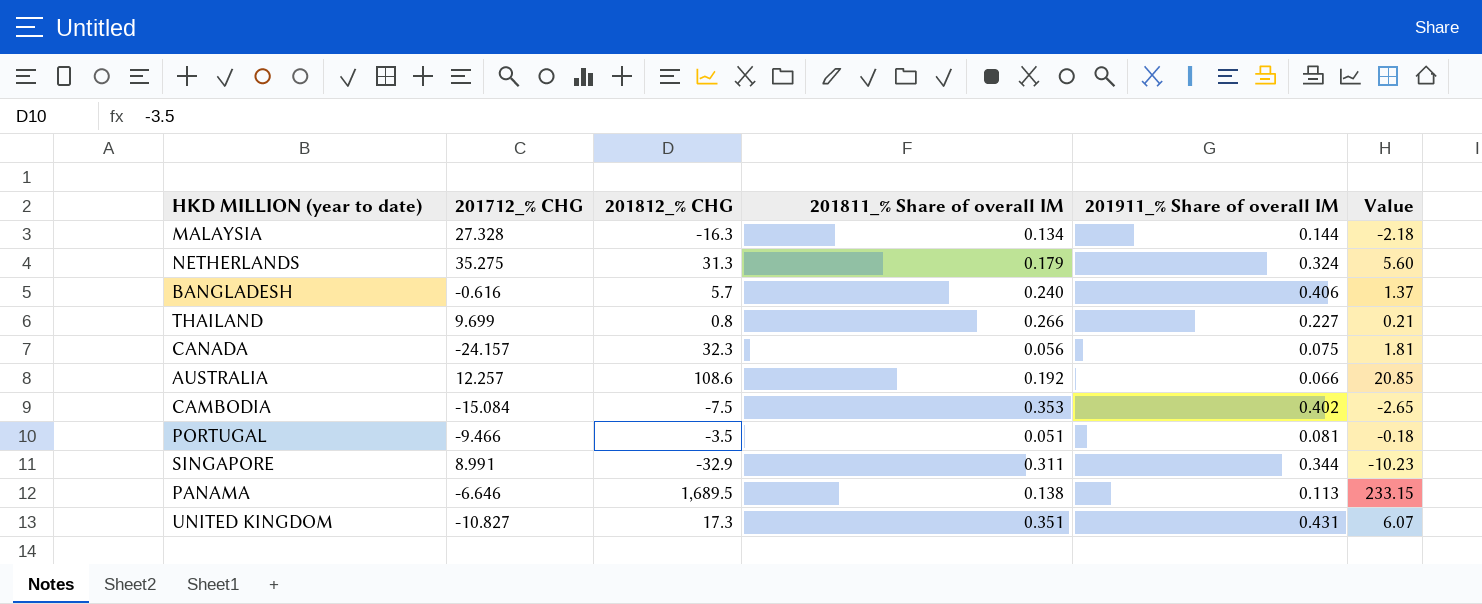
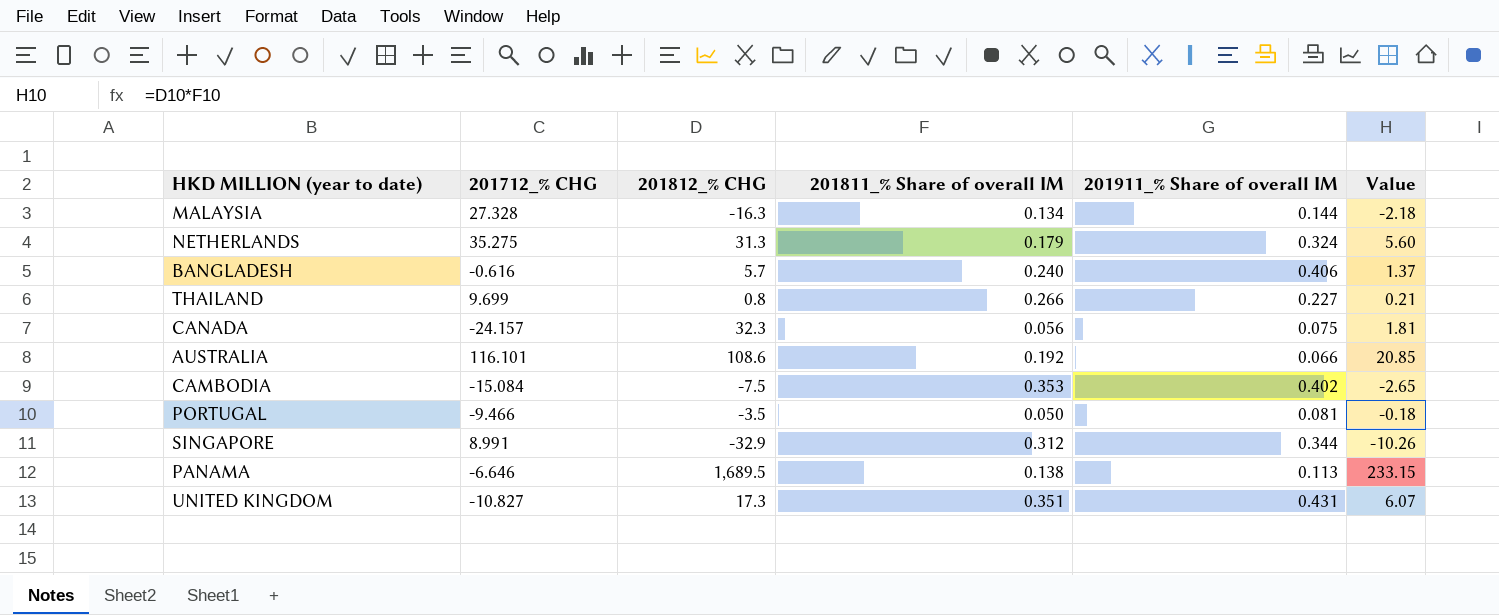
AUSTRALIA | 201712_% CHG: 12.257 -> 116.101
PORTUGAL | 201811_% Share of overall IM: 0.051 -> 0.050
SINGAPORE | 201811_% Share of overall IM: 0.311 -> 0.312
SINGAPORE | Value: -10.23 -> -10.26

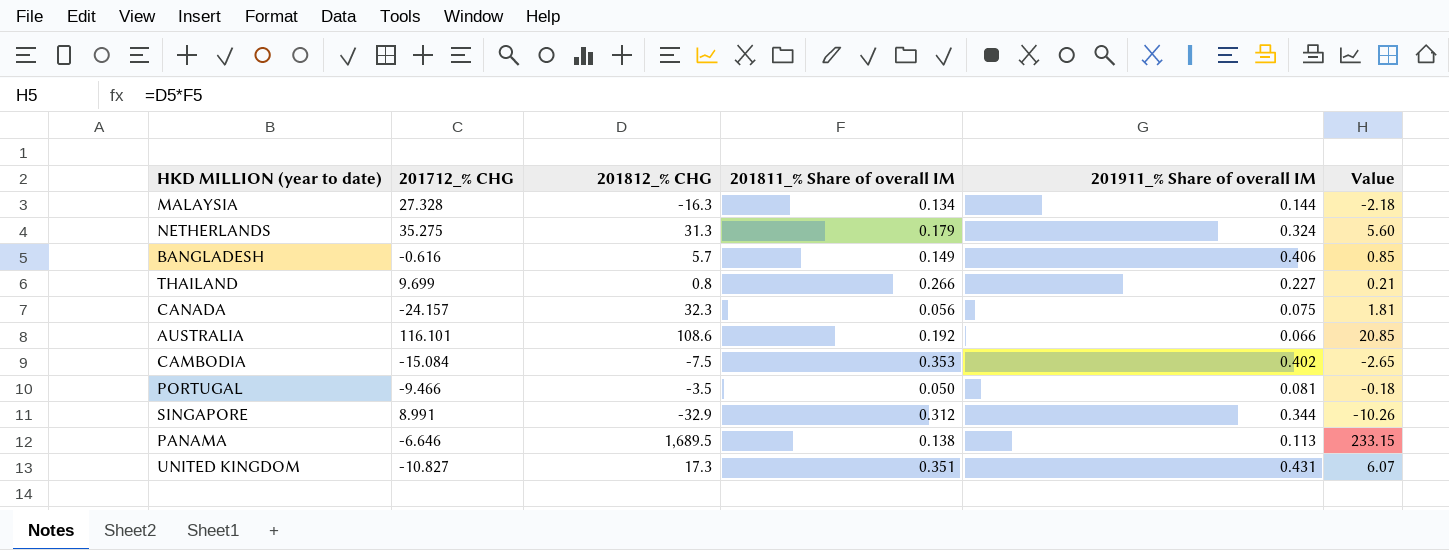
BANGLADESH | 201811_% Share of overall IM: 0.240 -> 0.149
BANGLADESH | Value: 1.37 -> 0.85

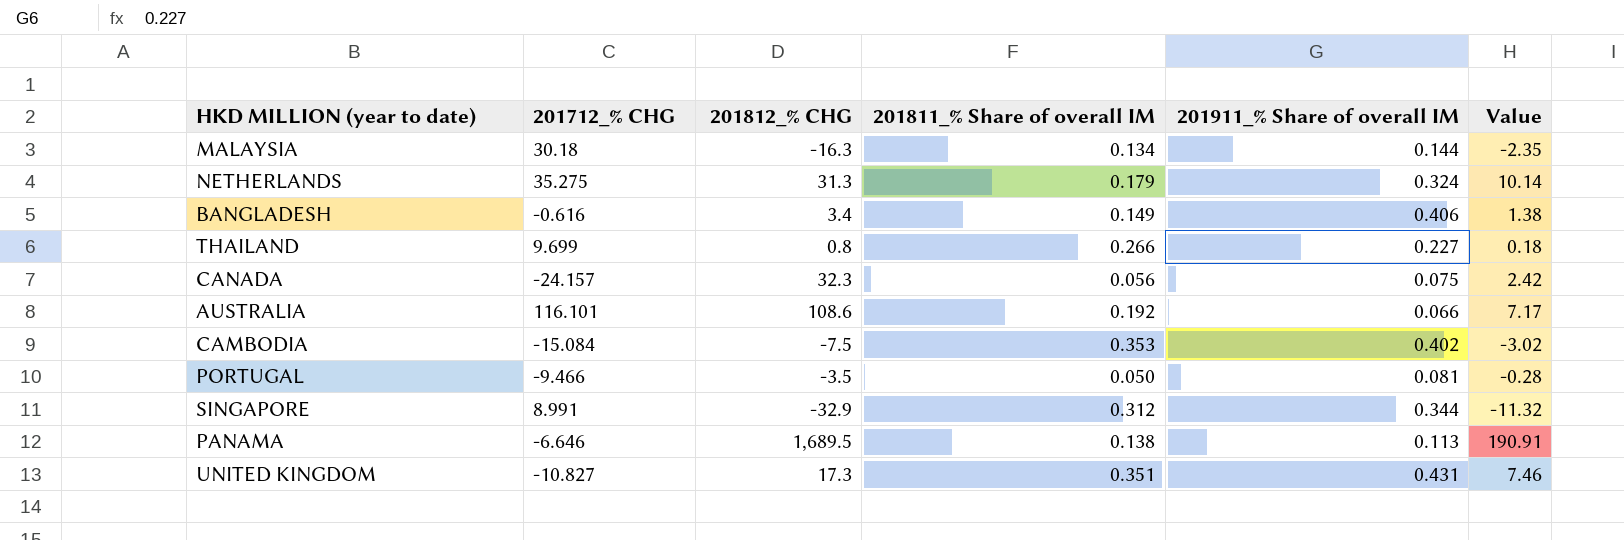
column Value | formula: [201812_% CHG] * [201811_% Share of overall IM] -> [201812_% CHG] * [201911_% Share of overall IM]
MALAYSIA | 201712_% CHG: 27.328 -> 30.18
BANGLADESH | 201812_% CHG: 5.7 -> 3.4

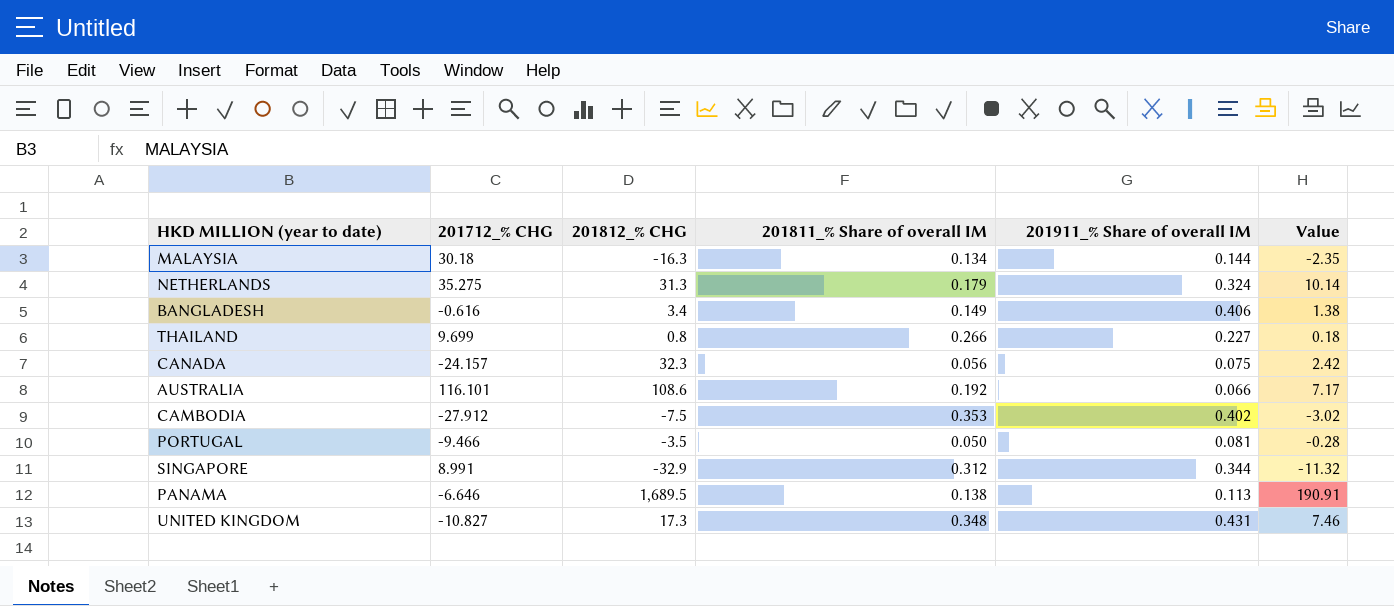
CAMBODIA | 201712_% CHG: -15.084 -> -27.912
UNITED KINGDOM | 201811_% Share of overall IM: 0.351 -> 0.348

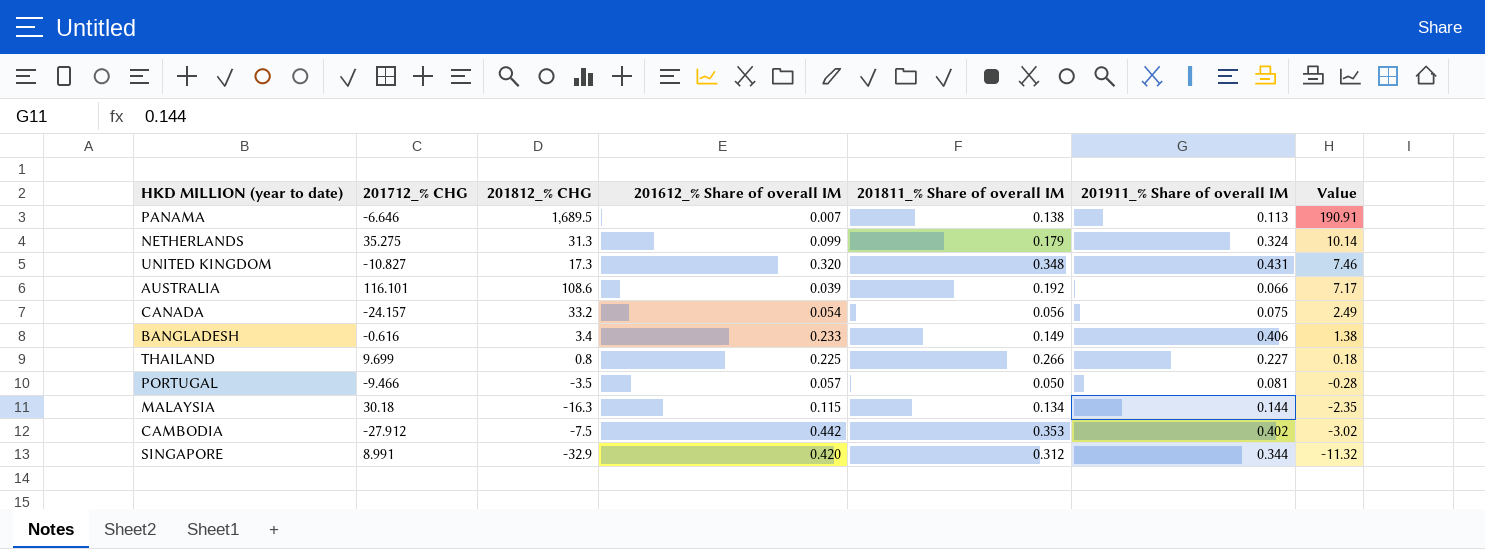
row order: none -> Value descending
column 201612_% Share of overall IM | position: none -> 4
CANADA | 201812_% CHG: 32.3 -> 33.2
CANADA | Value: 2.42 -> 2.49

